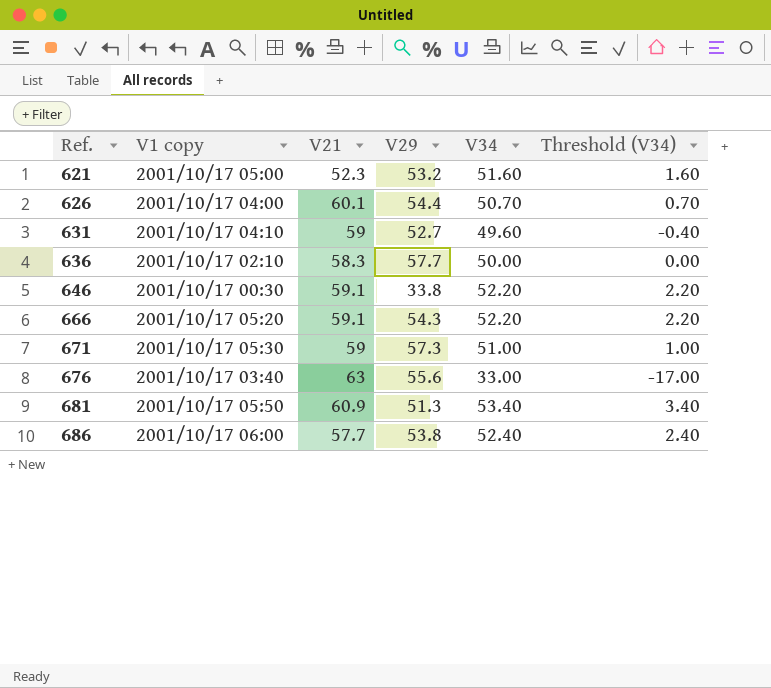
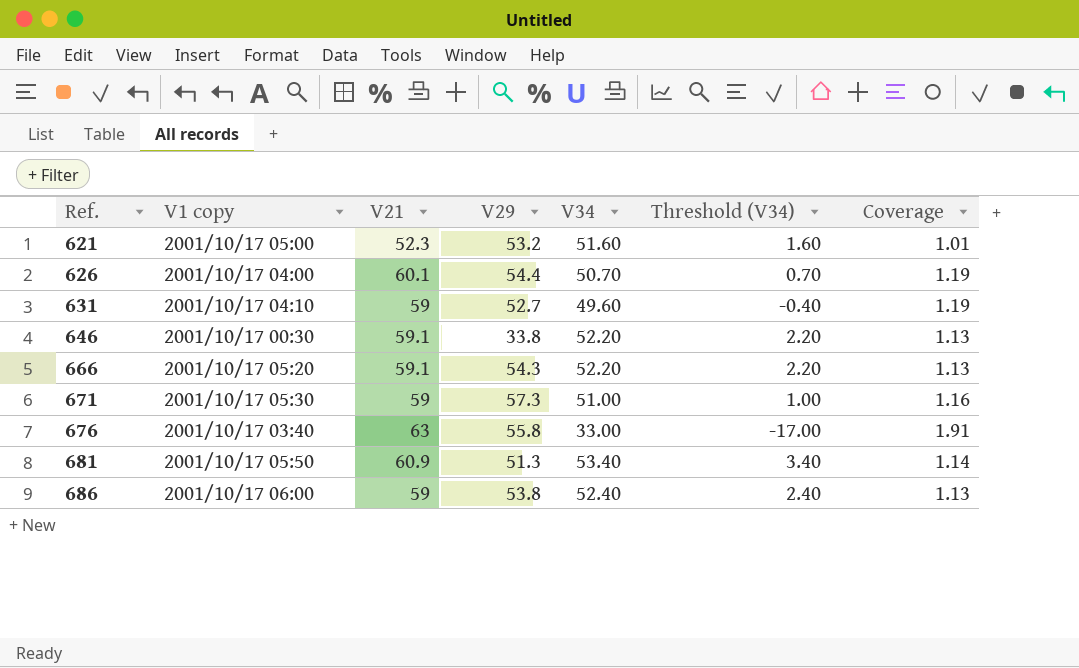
column Coverage | formula: none -> [V21] / [V34]
row 636: 2001/10/17 02:10 | 58.3 | 57.7 | 50.00 | 0.00 -> none
676 | V29: 55.6 -> 55.8
686 | V21: 57.7 -> 59

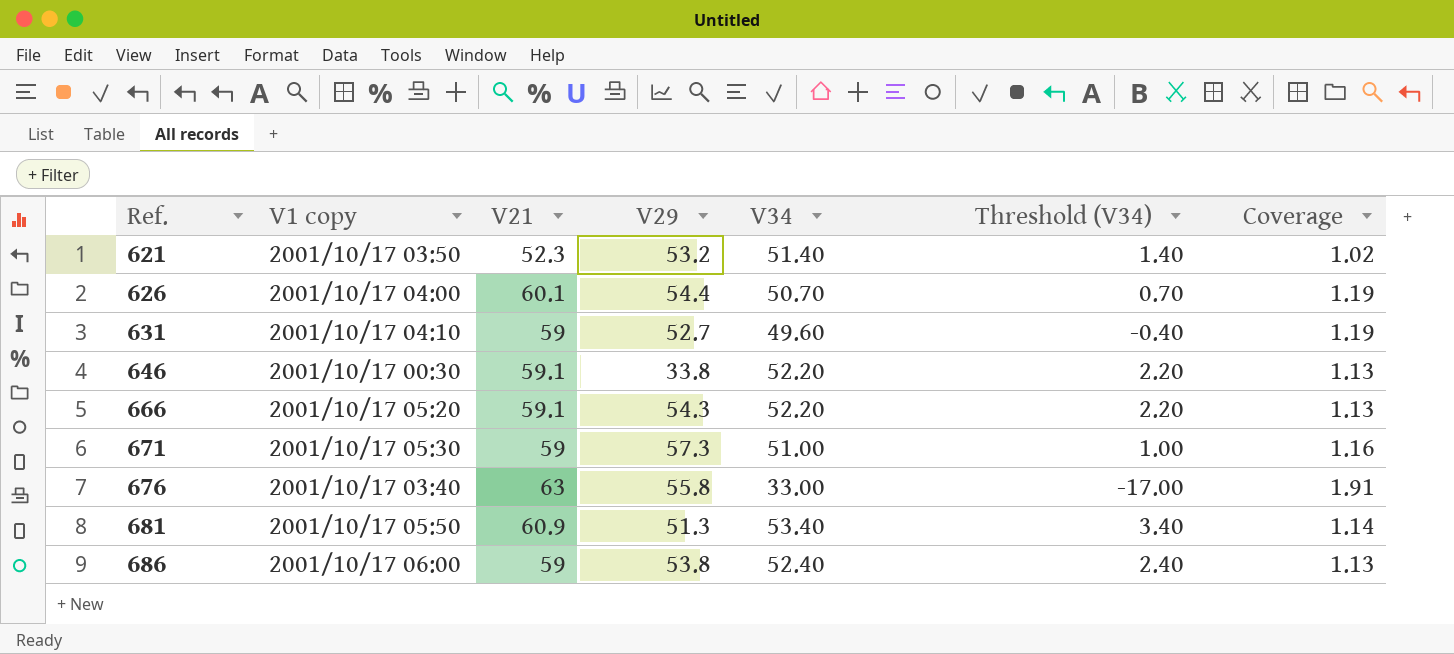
621 | V1 copy: 2001/10/17 05:00 -> 2001/10/17 03:50
621 | V34: 51.60 -> 51.40
621 | Threshold (V34): 1.60 -> 1.40
621 | Coverage: 1.01 -> 1.02

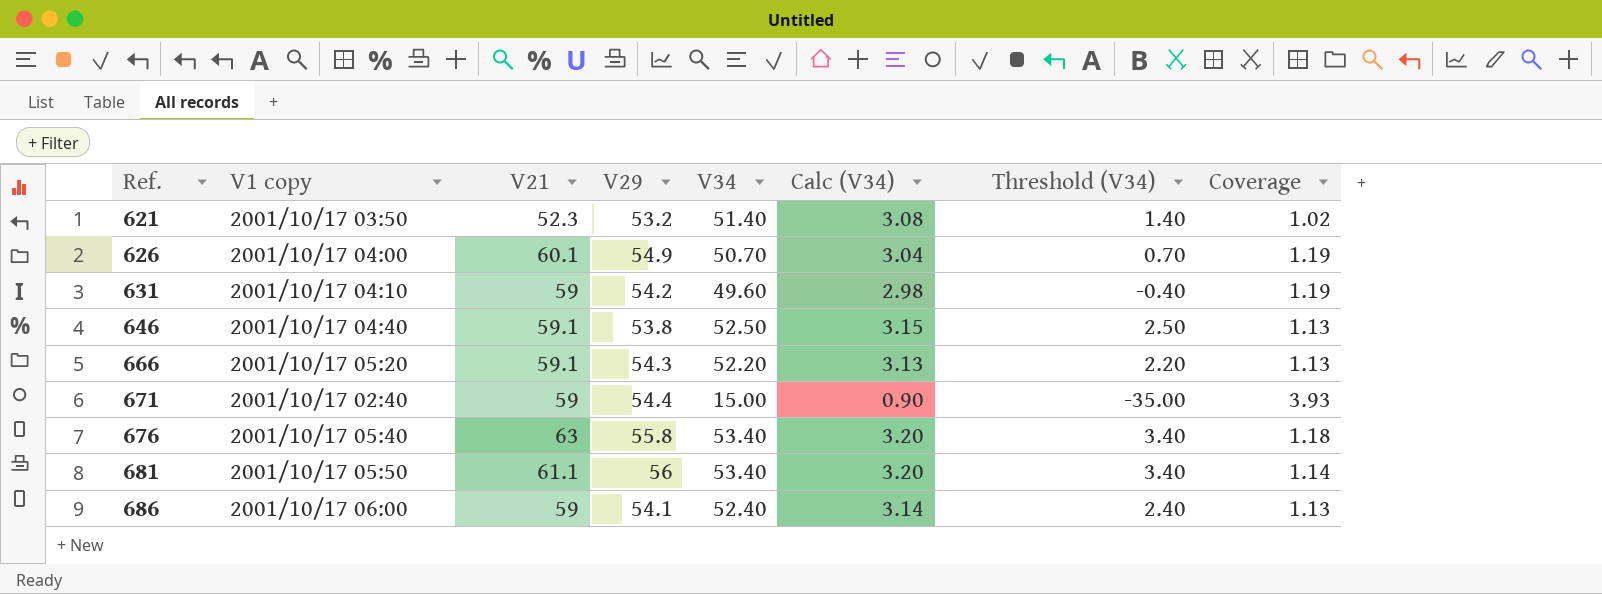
column Calc (V34) | formula: none -> [V34] * 0.06
626 | V29: 54.4 -> 54.9
631 | V29: 52.7 -> 54.2
646 | V1 copy: 2001/10/17 00:30 -> 2001/10/17 04:40
646 | V29: 33.8 -> 53.8
646 | V34: 52.20 -> 52.50
646 | Threshold (V34): 2.20 -> 2.50
671 | V1 copy: 2001/10/17 05:30 -> 2001/10/17 02:40
671 | V29: 57.3 -> 54.4
671 | V34: 51.00 -> 15.00
671 | Threshold (V34): 1.00 -> -35.00
671 | Coverage: 1.16 -> 3.93
676 | V1 copy: 2001/10/17 03:40 -> 2001/10/17 05:40
676 | V34: 33.00 -> 53.40
676 | Threshold (V34): -17.00 -> 3.40
676 | Coverage: 1.91 -> 1.18
681 | V21: 60.9 -> 61.1
681 | V29: 51.3 -> 56
686 | V29: 53.8 -> 54.1

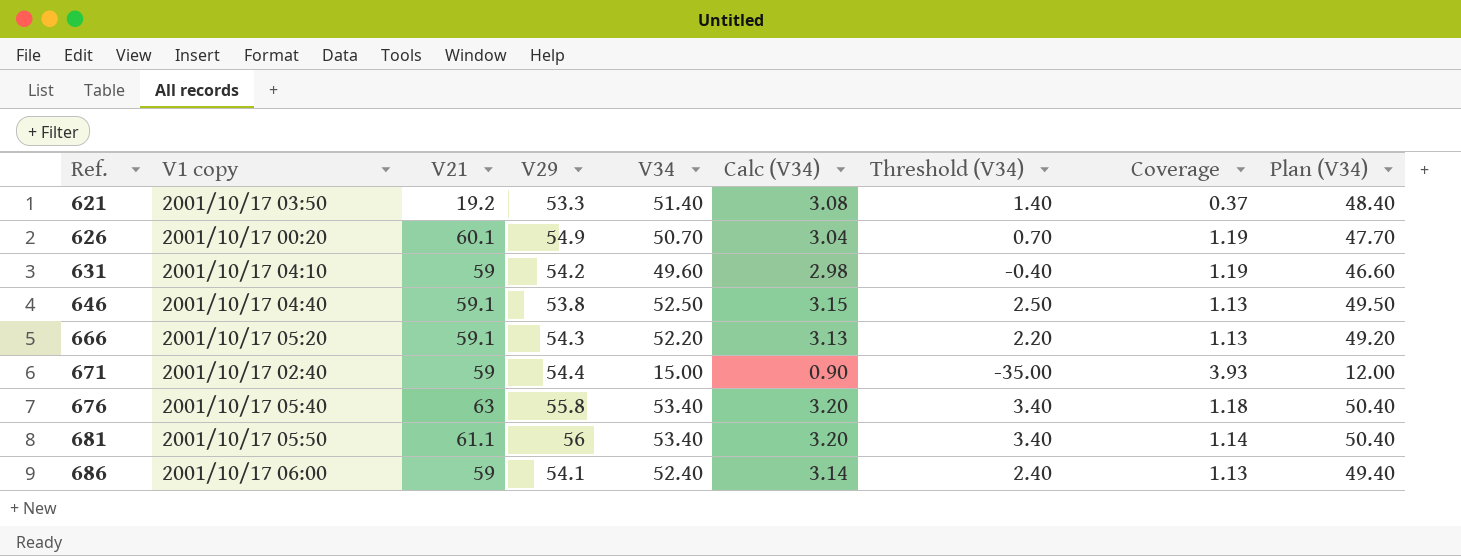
column Plan (V34) | formula: none -> [V34] - 3
621 | V21: 52.3 -> 19.2
621 | V29: 53.2 -> 53.3
621 | Coverage: 1.02 -> 0.37
626 | V1 copy: 2001/10/17 04:00 -> 2001/10/17 00:20

